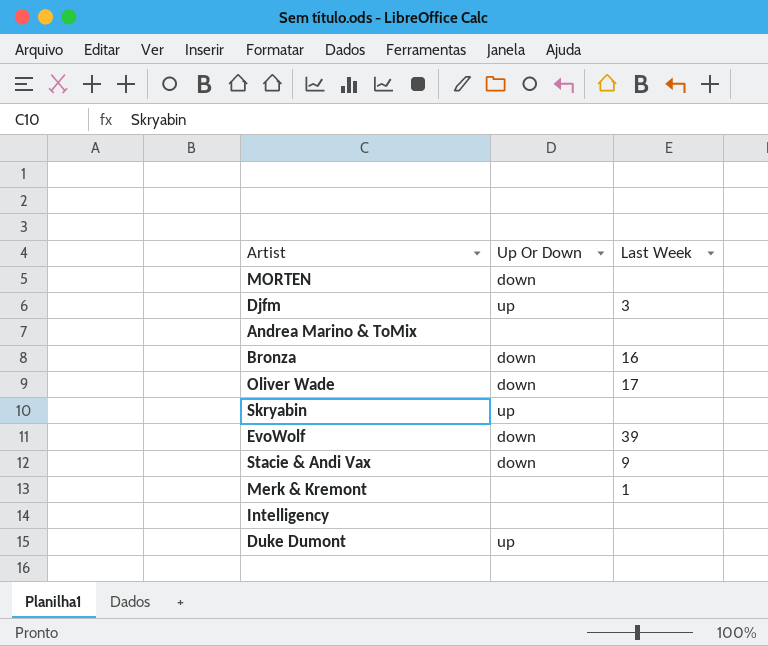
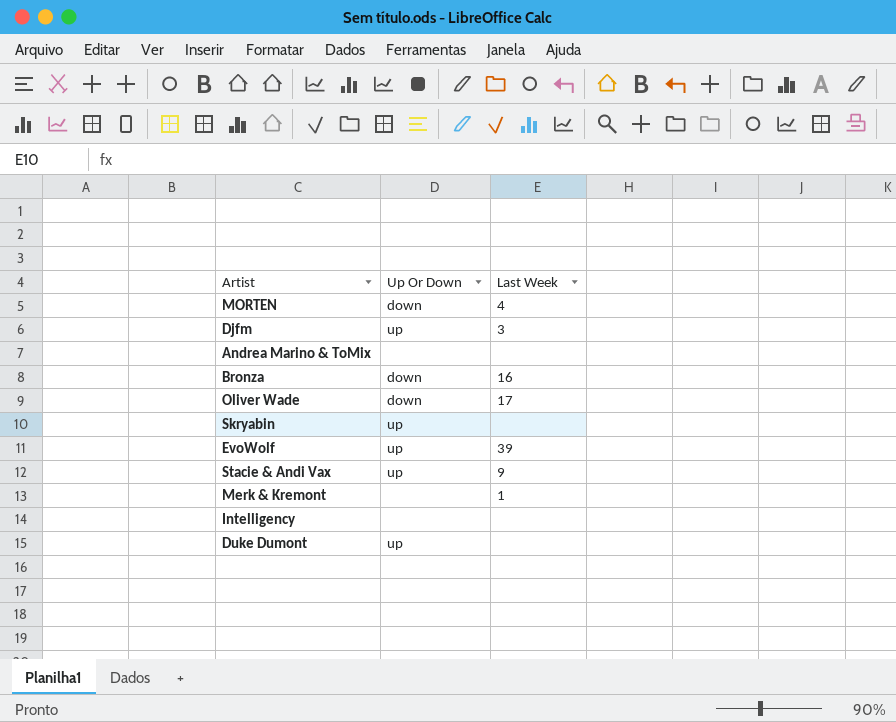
MORTEN | Last Week: none -> 4
EvoWolf | Up Or Down: down -> up
Stacie & Andi Vax | Up Or Down: down -> up

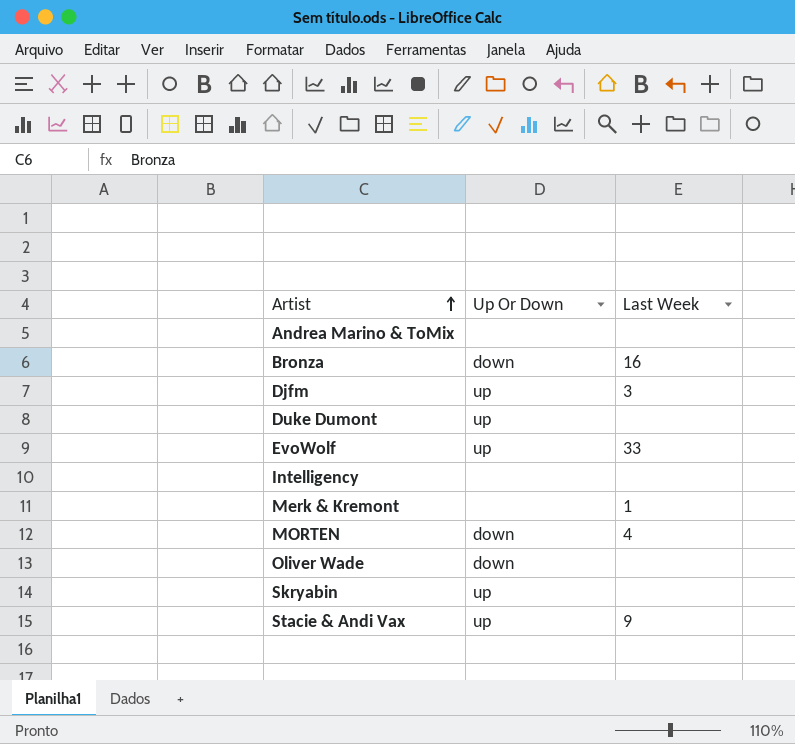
row order: none -> Artist ascending
EvoWolf | Last Week: 39 -> 33
Oliver Wade | Last Week: 17 -> none

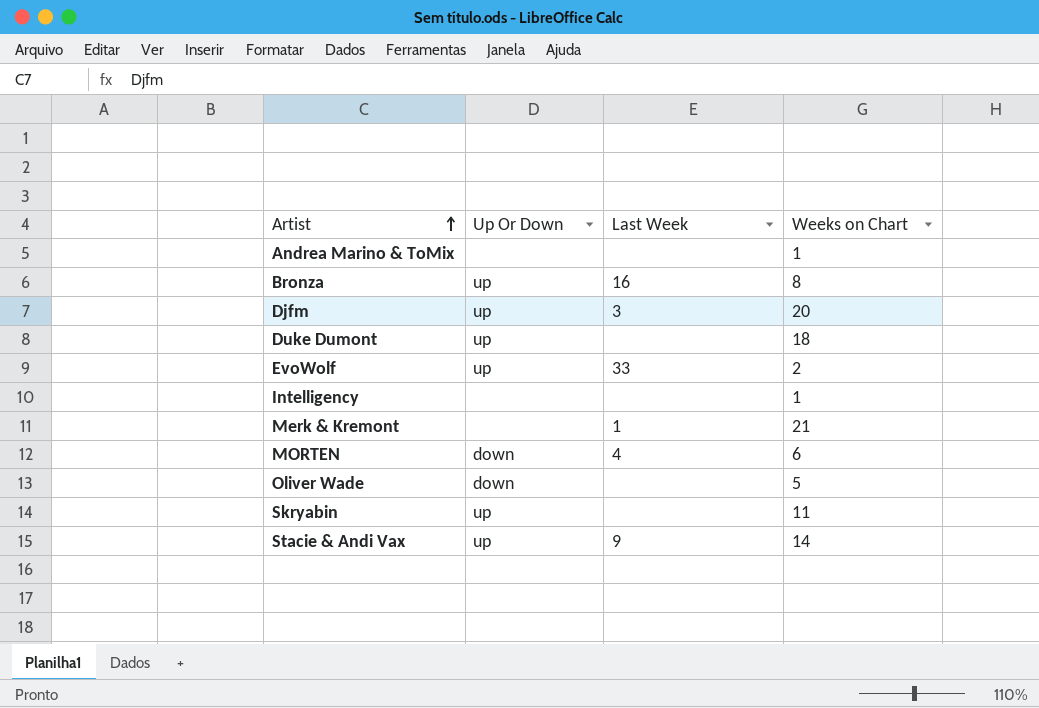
column Weeks on Chart | position: none -> 4
Bronza | Up Or Down: down -> up

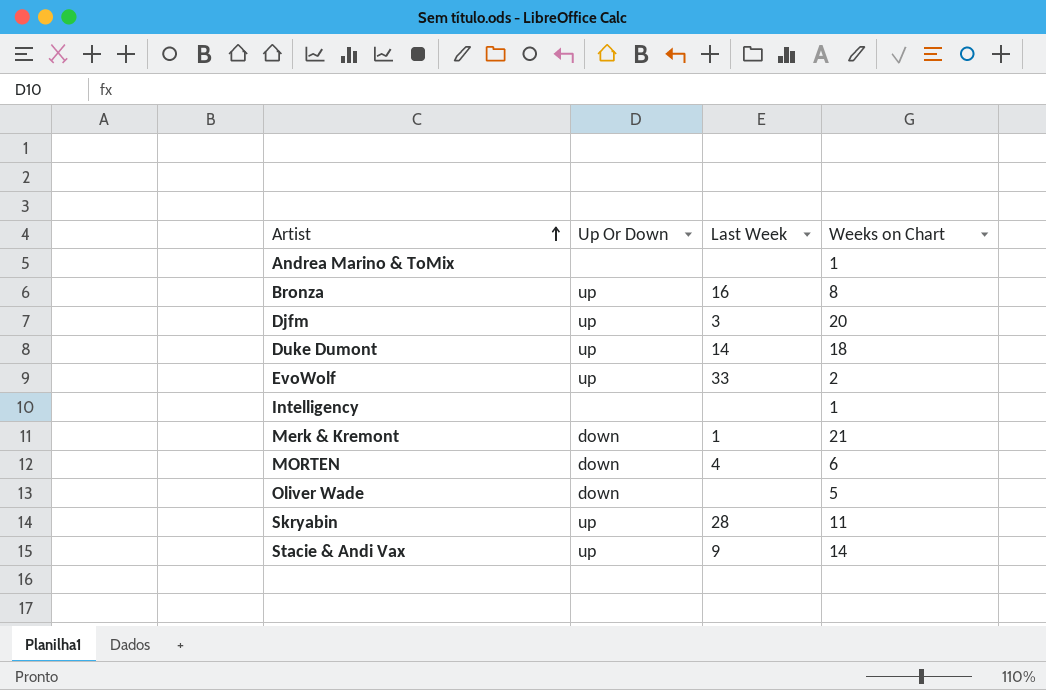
Duke Dumont | Last Week: none -> 14
Merk & Kremont | Up Or Down: none -> down
Skryabin | Last Week: none -> 28

